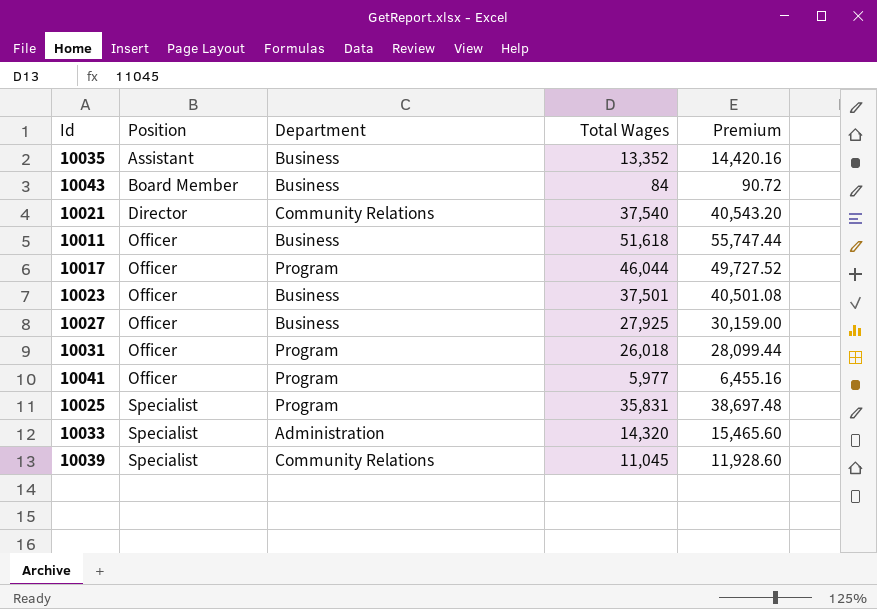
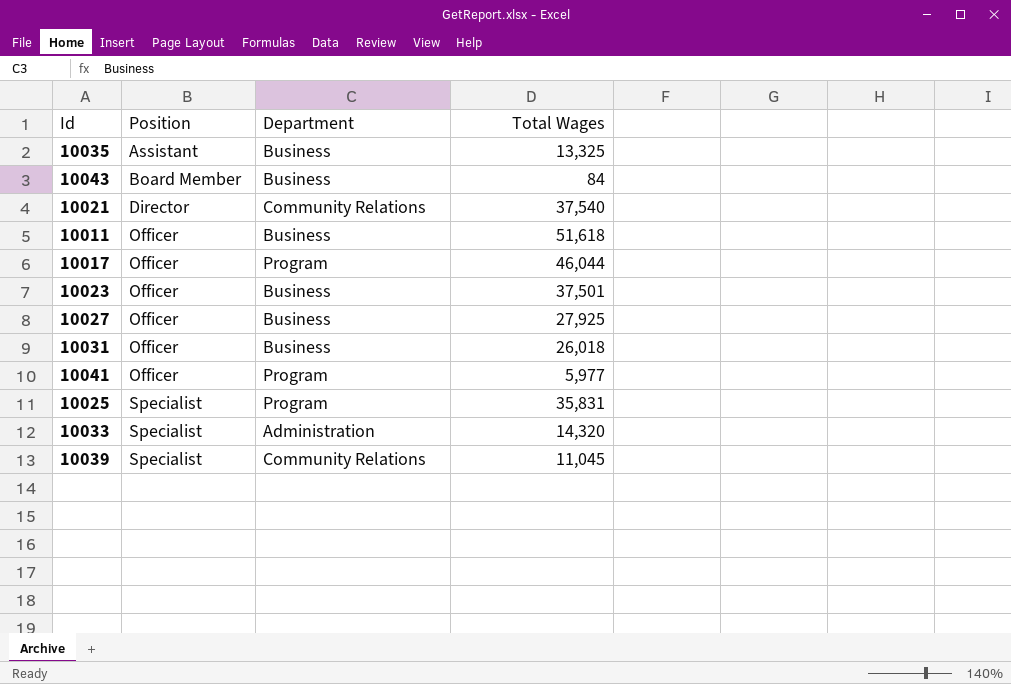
column Premium | formula: [Total Wages] * 1.08 -> none
10035 | Total Wages: 13,352 -> 13,325
10031 | Department: Program -> Business

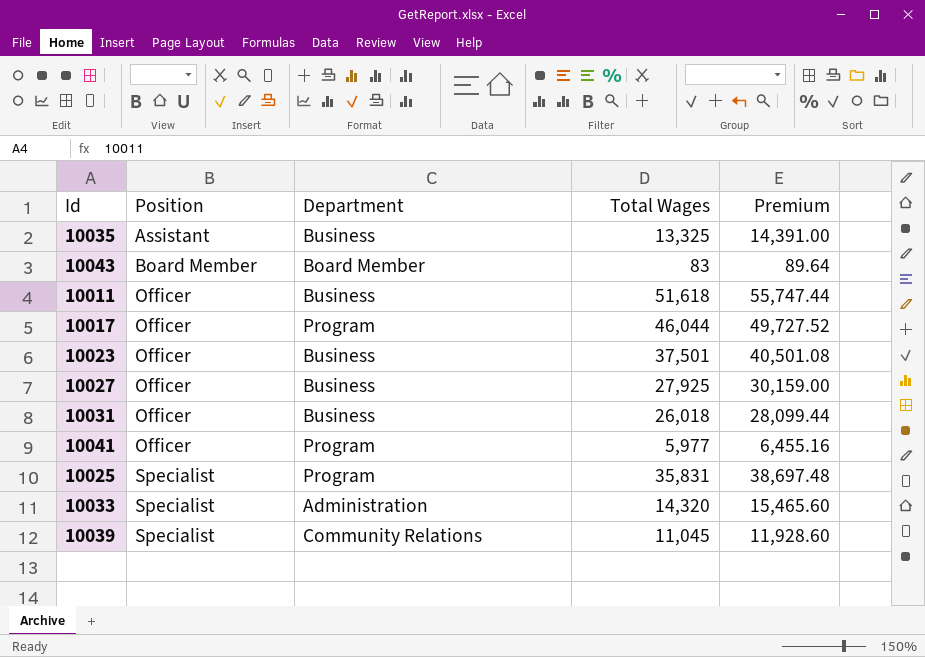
column Premium | formula: none -> [Total Wages] * 1.08
row 10021: Director | Community Relations | 37,540 -> none
10043 | Department: Business -> Board Member
10043 | Total Wages: 84 -> 83

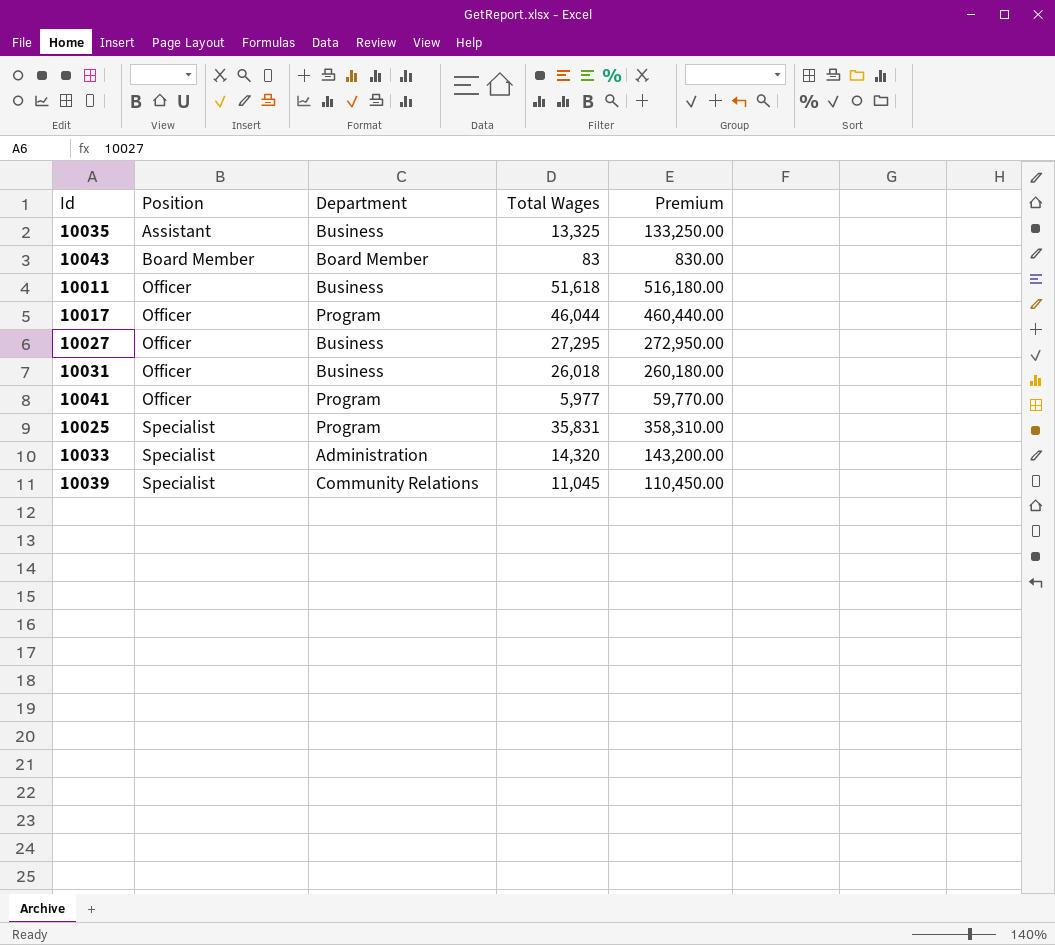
column Premium | formula: [Total Wages] * 1.08 -> [Total Wages] * 10
row 10023: Officer | Business | 37,501 | 40,501.08 -> none
10027 | Total Wages: 27,925 -> 27,295

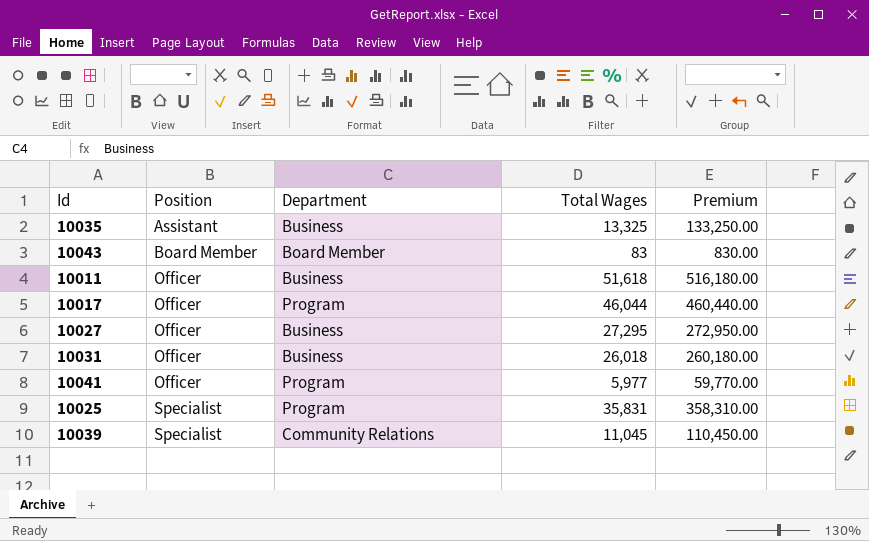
row 10033: Specialist | Administration | 14,320 | 143,200.00 -> none

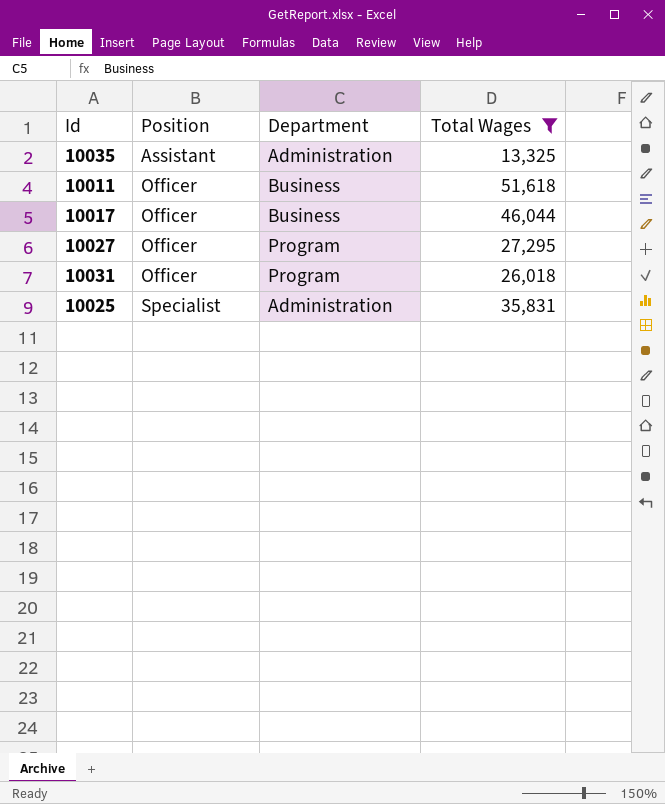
filter: none -> Total Wages >= 13,325
column Premium | formula: [Total Wages] * 10 -> none
10035 | Department: Business -> Administration
10017 | Department: Program -> Business
10027 | Department: Business -> Program
10031 | Department: Business -> Program
10025 | Department: Program -> Administration

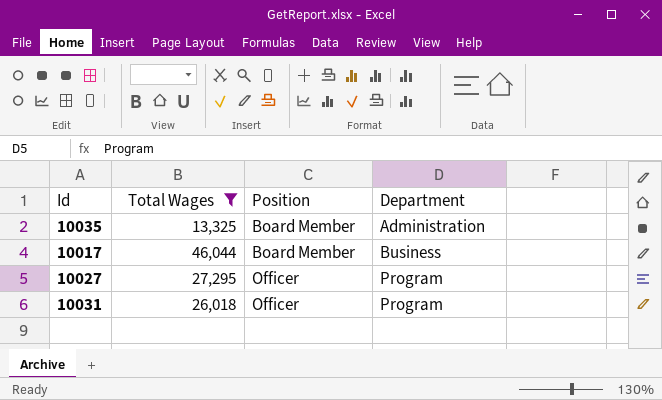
column Total Wages | position: 4 -> 2
row 10011: Officer | Business | 51,618 -> none
row 10025: Specialist | Administration | 35,831 -> none
10035 | Position: Assistant -> Board Member
10017 | Position: Officer -> Board Member

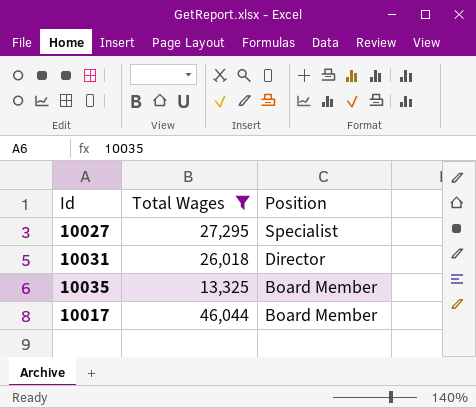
row order: Position ascending -> Position descending
column Department | position: 4 -> none
10027 | Position: Officer -> Specialist
10031 | Position: Officer -> Director

